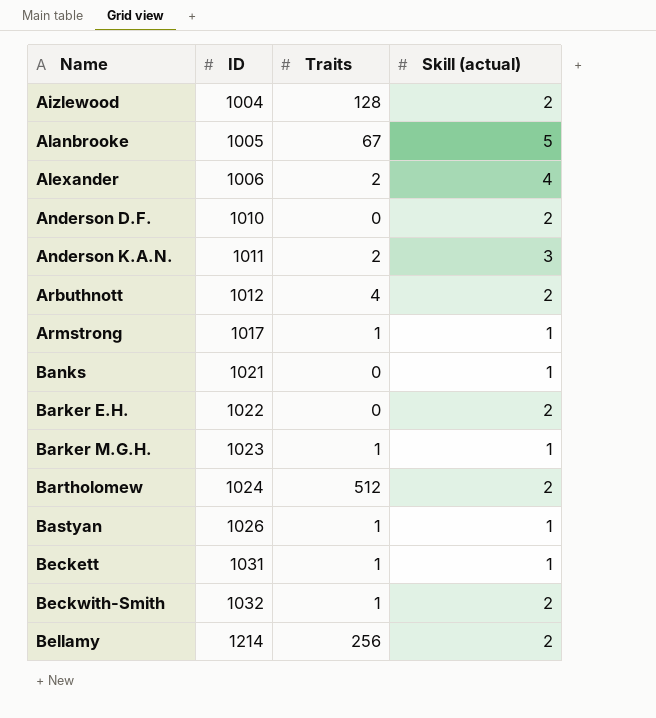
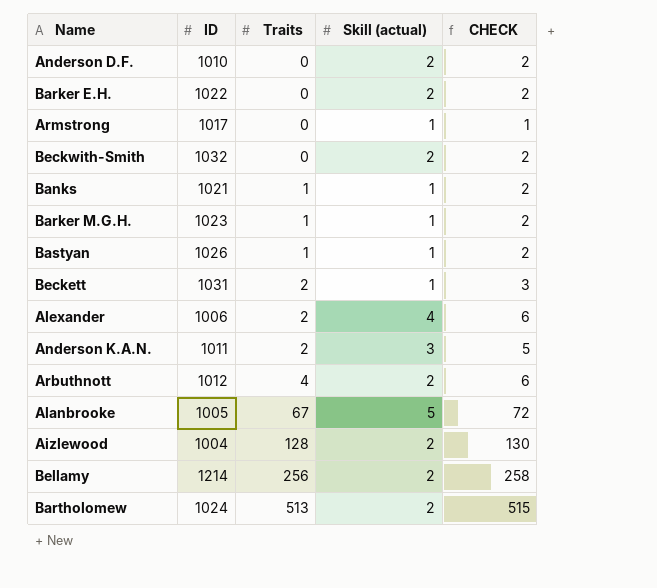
row order: Name ascending -> Traits ascending
column CHECK | formula: none -> [Traits] + [Skill (actual)]
Armstrong | Traits: 1 -> 0
Beckwith-Smith | Traits: 1 -> 0
Banks | Traits: 0 -> 1
Beckett | Traits: 1 -> 2
Bartholomew | Traits: 512 -> 513

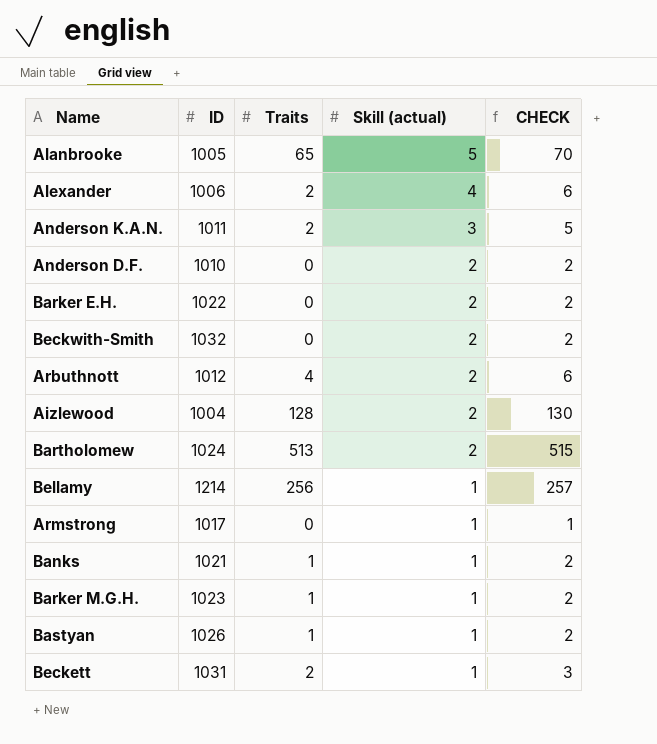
row order: Traits ascending -> Skill (actual) descending
Alanbrooke | Traits: 67 -> 65
Alanbrooke | CHECK: 72 -> 70
Bellamy | Skill (actual): 2 -> 1
Bellamy | CHECK: 258 -> 257

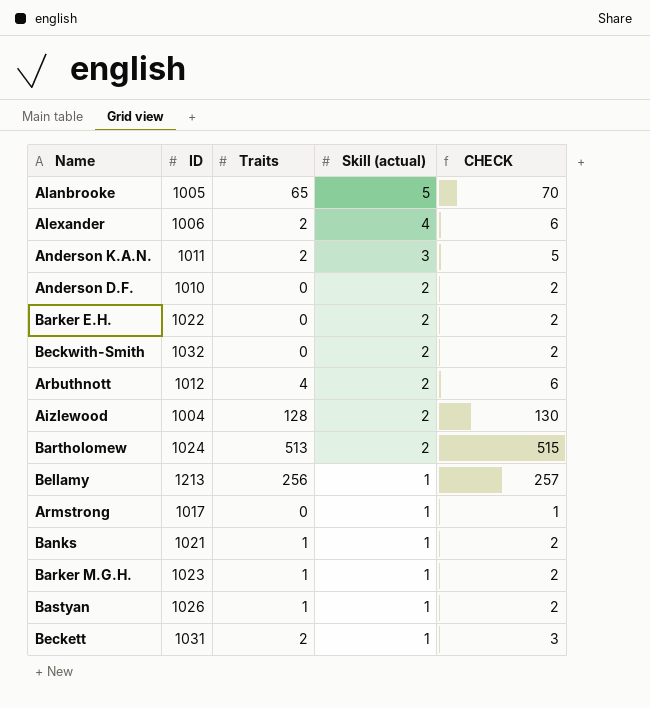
Bellamy | ID: 1214 -> 1213

